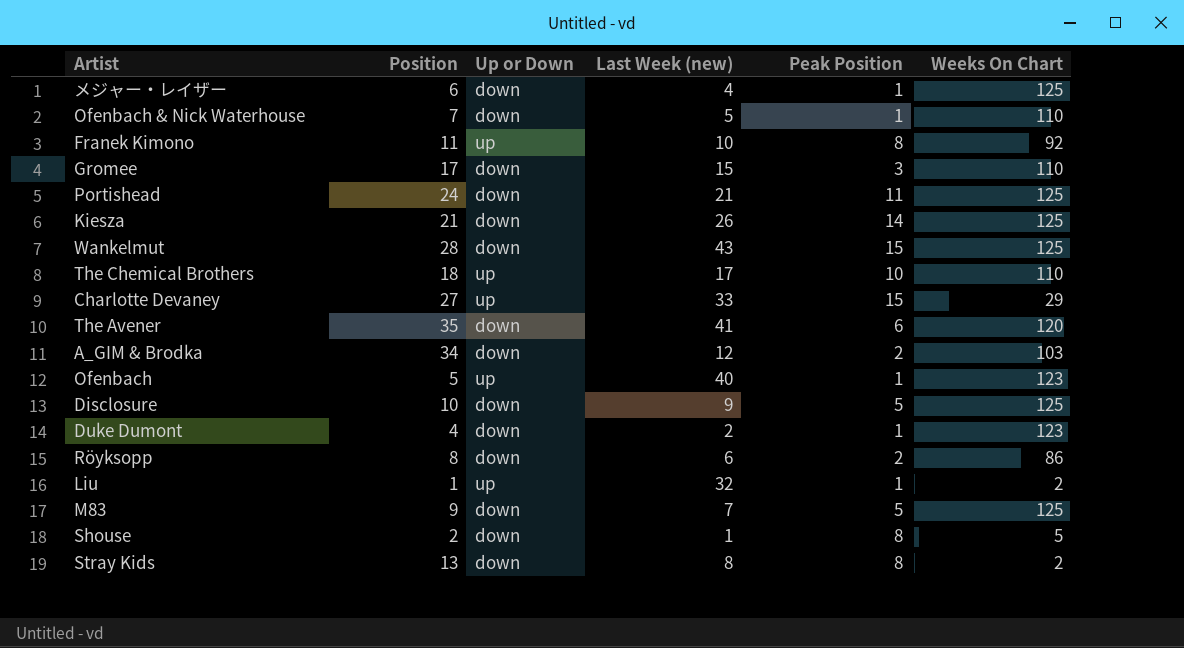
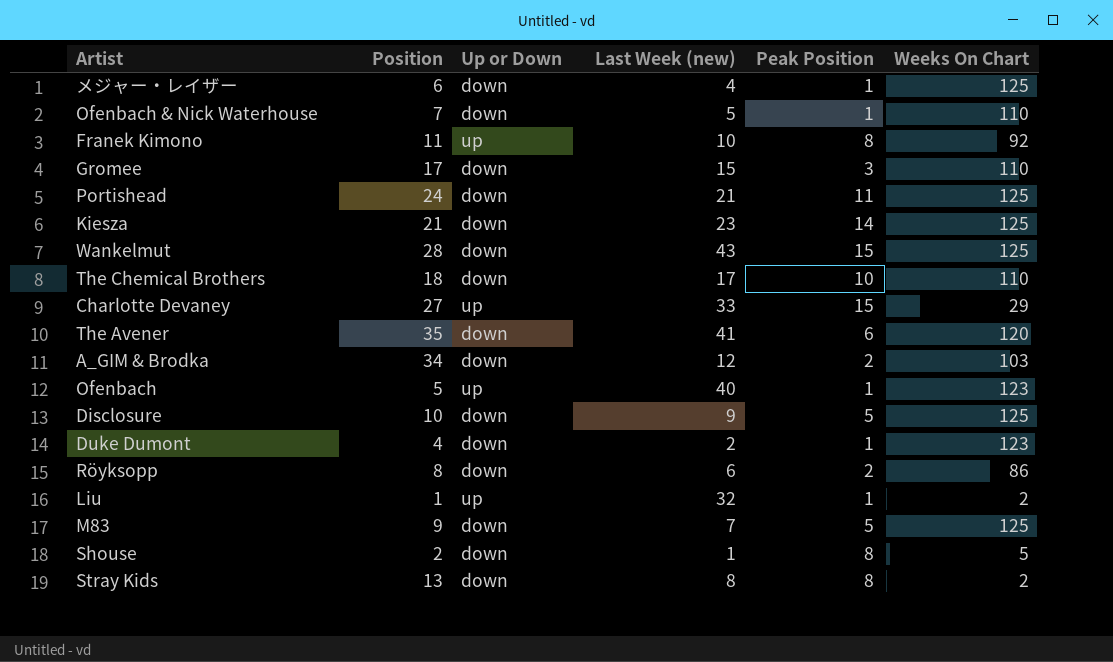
Kiesza | Last Week (new): 26 -> 23
The Chemical Brothers | Up or Down: up -> down

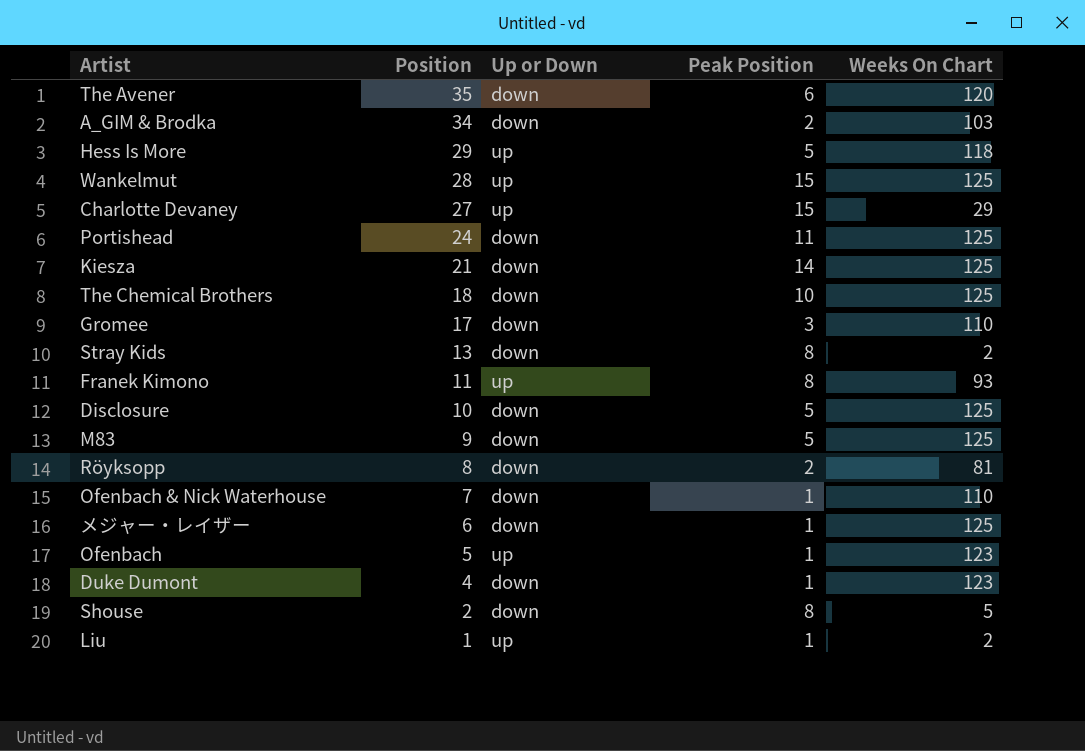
row order: none -> Position descending
column Last Week (new) | position: 4 -> none
row Hess Is More: none -> 29 | up | 5 | 118
Wankelmut | Up or Down: down -> up
The Chemical Brothers | Weeks On Chart: 110 -> 125
Franek Kimono | Weeks On Chart: 92 -> 93
Röyksopp | Weeks On Chart: 86 -> 81

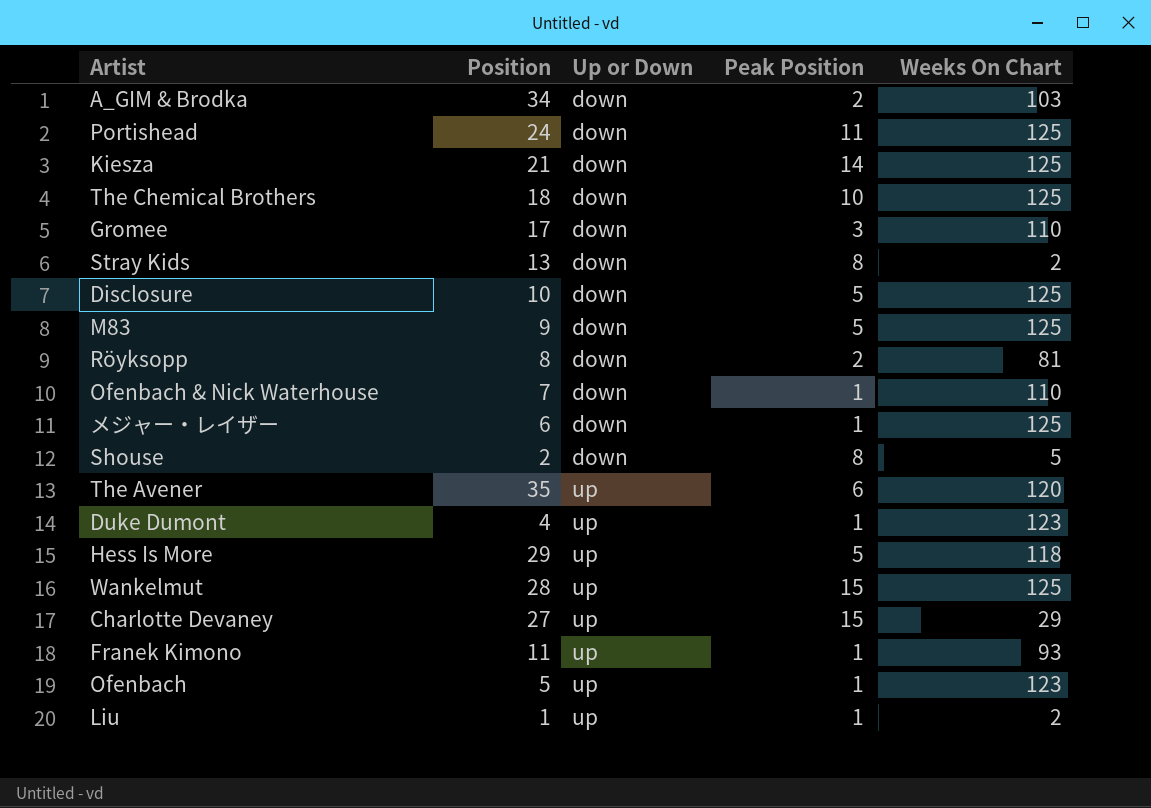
row order: Position descending -> Up or Down ascending
The Avener | Up or Down: down -> up
Duke Dumont | Up or Down: down -> up
Franek Kimono | Peak Position: 8 -> 1

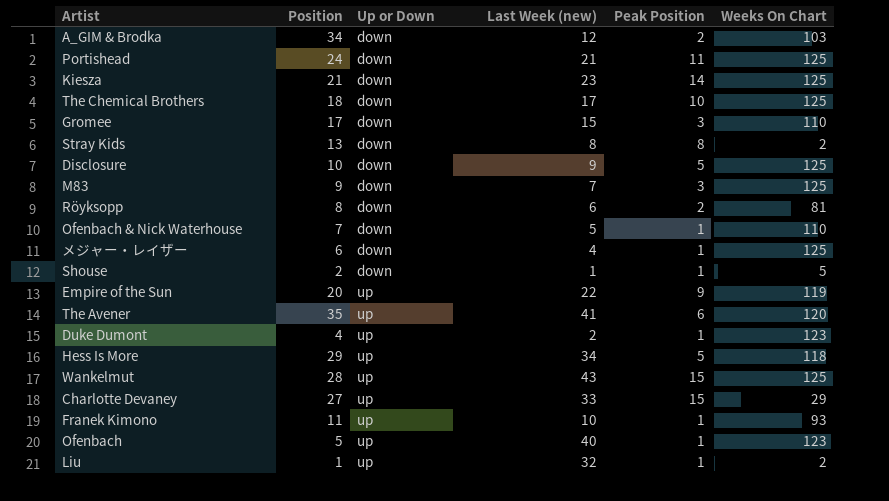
column Last Week (new) | position: none -> 4
M83 | Peak Position: 5 -> 3
Shouse | Peak Position: 8 -> 1
row Empire of the Sun: none -> 20 | up | 22 | 9 | 119

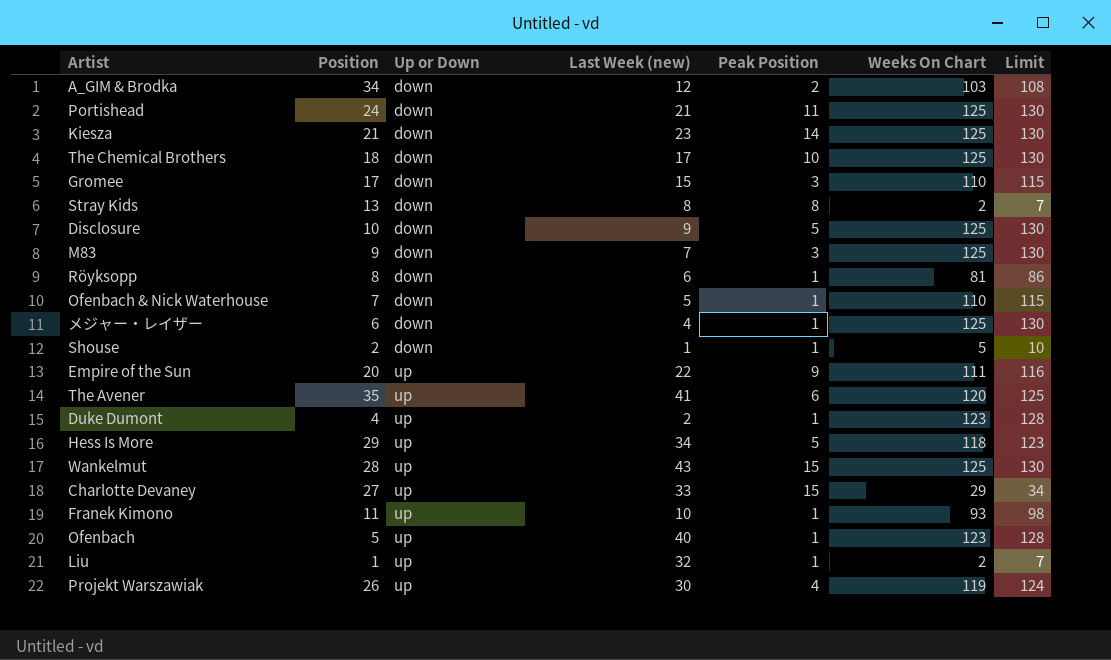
column Limit | formula: none -> [Weeks On Chart] + 5
Röyksopp | Peak Position: 2 -> 1
Empire of the Sun | Weeks On Chart: 119 -> 111
row Projekt Warszawiak: none -> 26 | up | 30 | 4 | 119 | 124

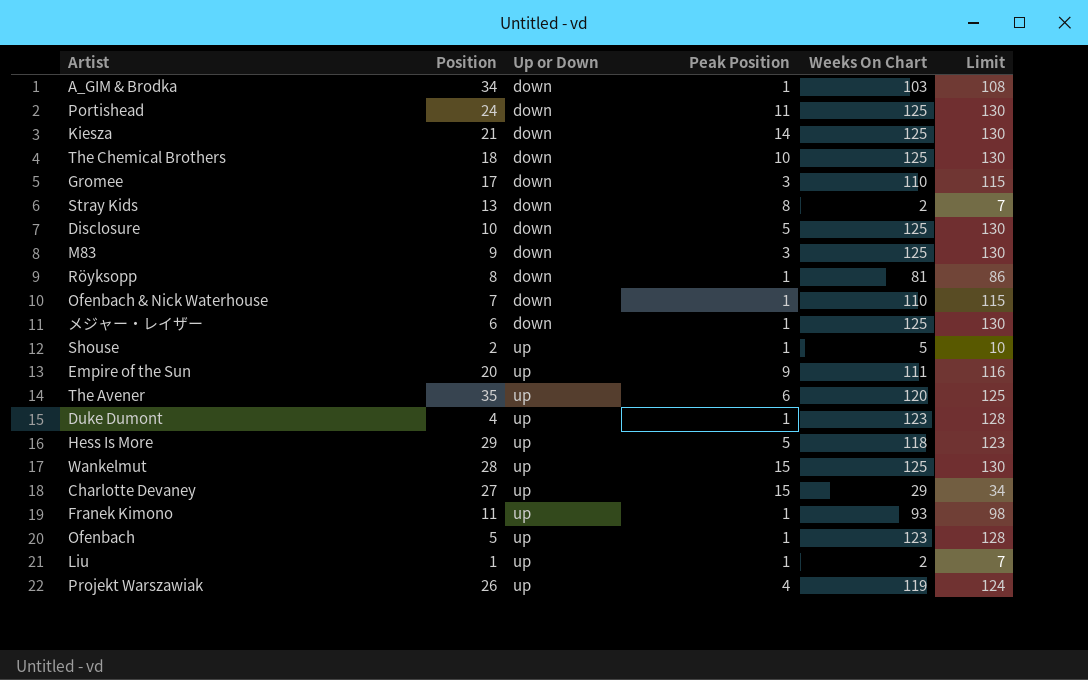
column Last Week (new) | position: 4 -> none
A_GIM & Brodka | Peak Position: 2 -> 1
Shouse | Up or Down: down -> up

